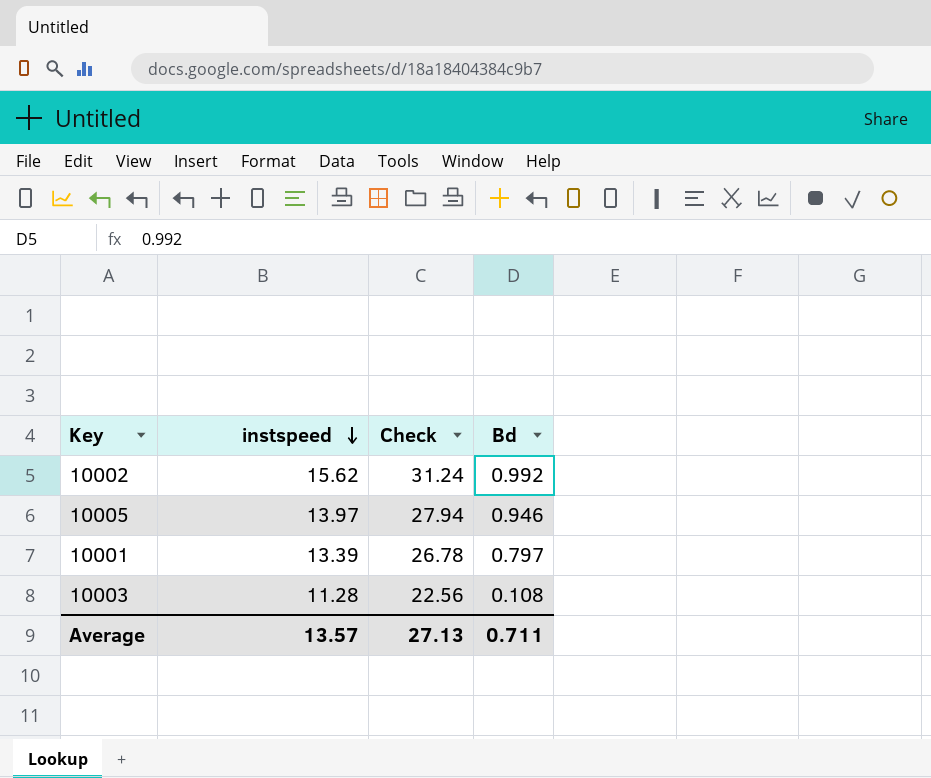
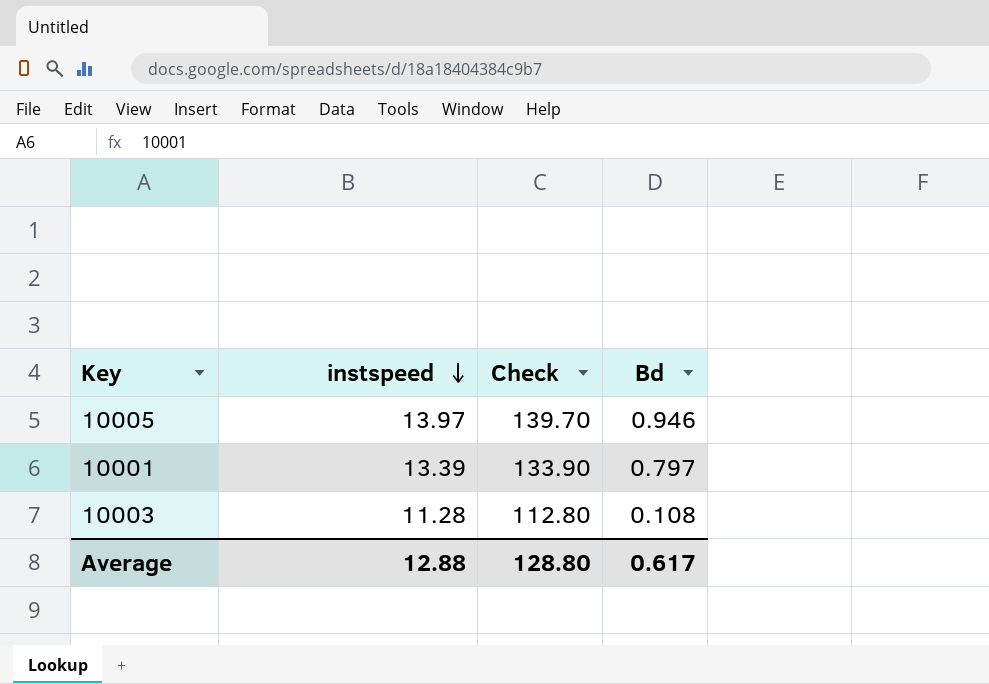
column Check | formula: [instspeed] * 2 -> [instspeed] * 10
row 10002: 15.62 | 31.24 | 0.992 -> none
Average | instspeed: 13.57 -> 12.88
Average | Check: 27.13 -> 128.80
Average | Bd: 0.711 -> 0.617

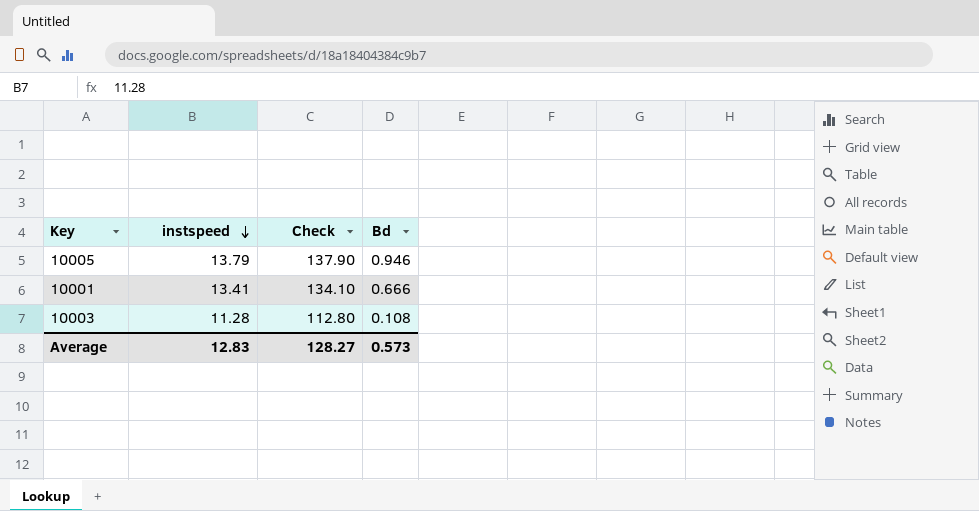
10005 | instspeed: 13.97 -> 13.79
10005 | Check: 139.70 -> 137.90
10001 | instspeed: 13.39 -> 13.41
10001 | Check: 133.90 -> 134.10
10001 | Bd: 0.797 -> 0.666
Average | instspeed: 12.88 -> 12.83
Average | Check: 128.80 -> 128.27
Average | Bd: 0.617 -> 0.573

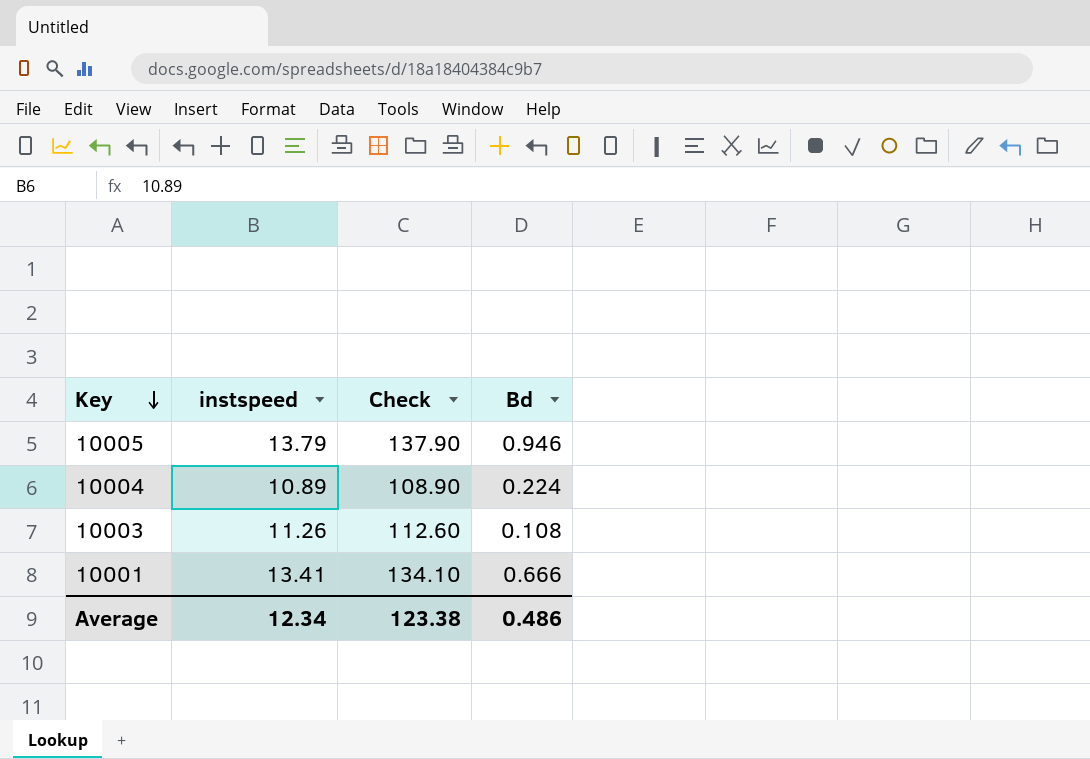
row order: instspeed descending -> Key descending
row 10004: none -> 10.89 | 108.90 | 0.224
10003 | instspeed: 11.28 -> 11.26
10003 | Check: 112.80 -> 112.60
Average | instspeed: 12.83 -> 12.34
Average | Check: 128.27 -> 123.38
Average | Bd: 0.573 -> 0.486

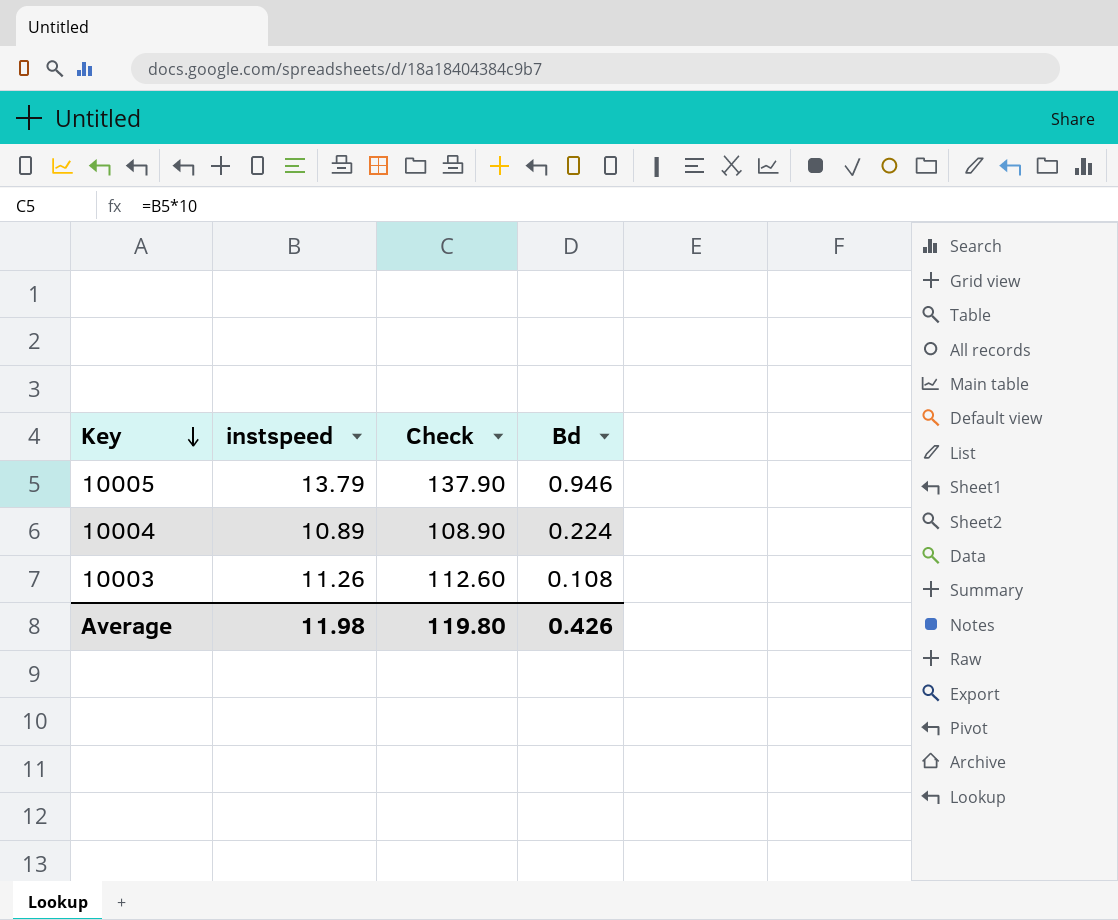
row 10001: 13.41 | 134.10 | 0.666 -> none
Average | instspeed: 12.34 -> 11.98
Average | Check: 123.38 -> 119.80
Average | Bd: 0.486 -> 0.426

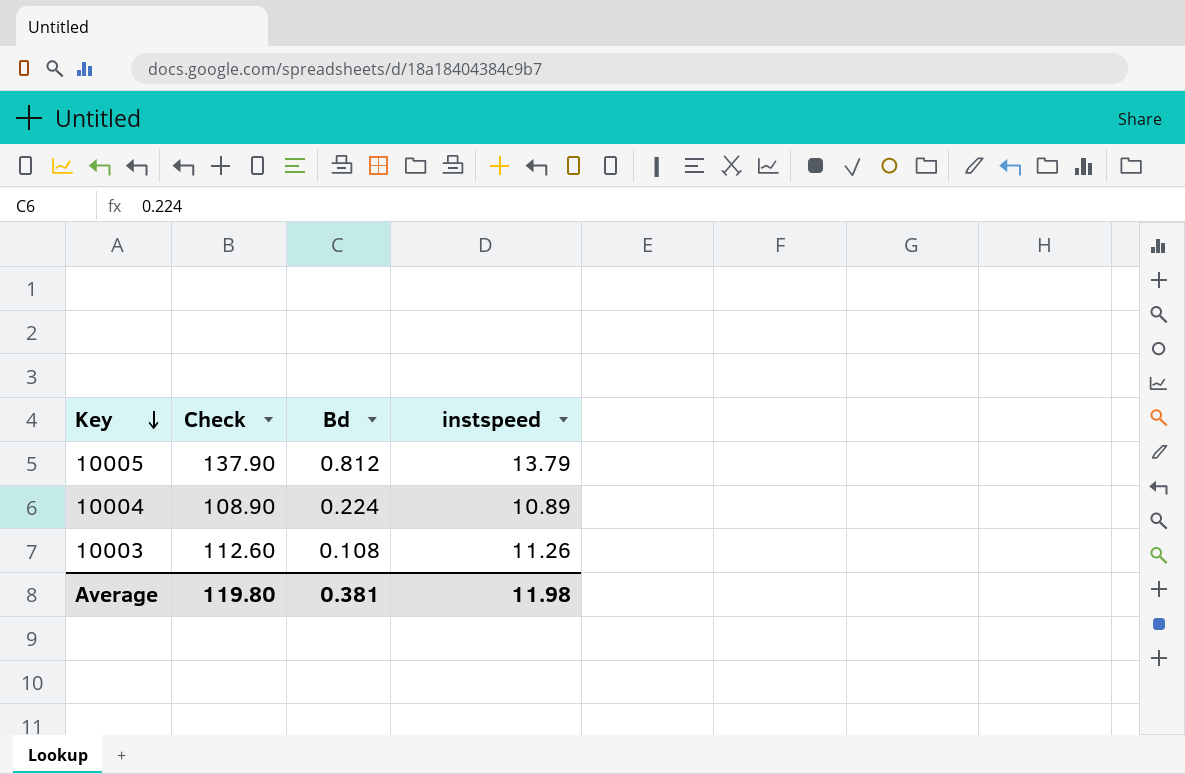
column instspeed | position: 2 -> 4
10005 | Bd: 0.946 -> 0.812
Average | Bd: 0.426 -> 0.381

